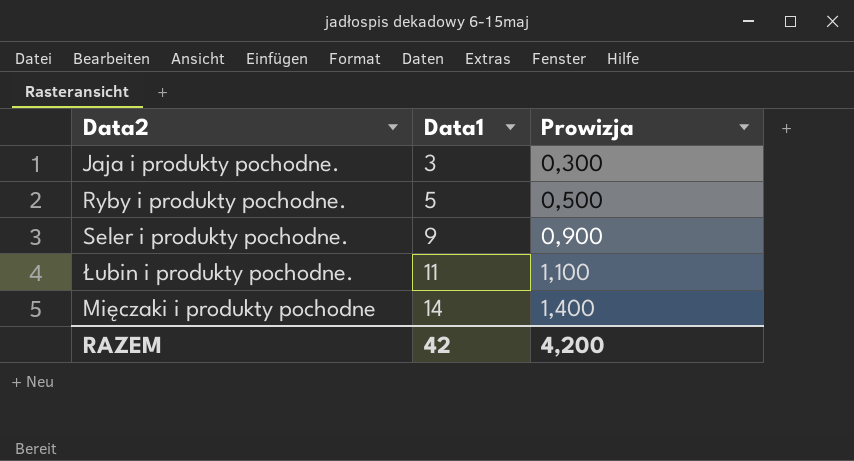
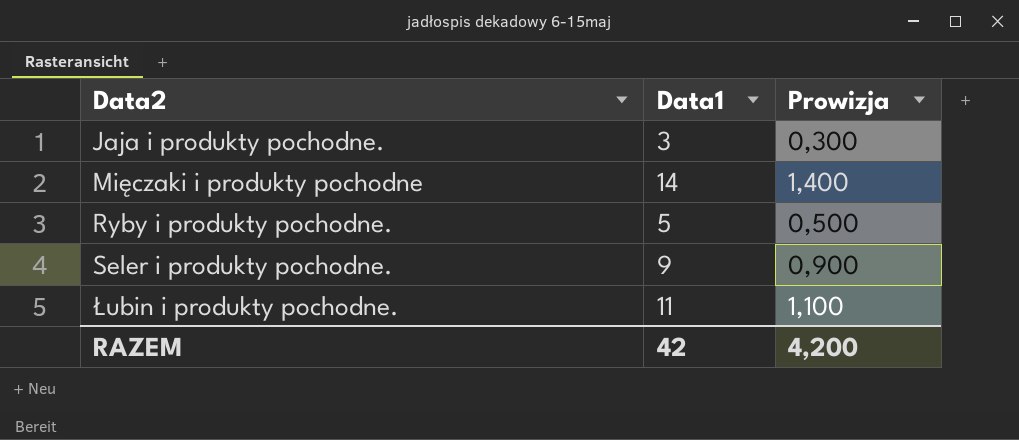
row order: Data1 ascending -> Data2 ascending

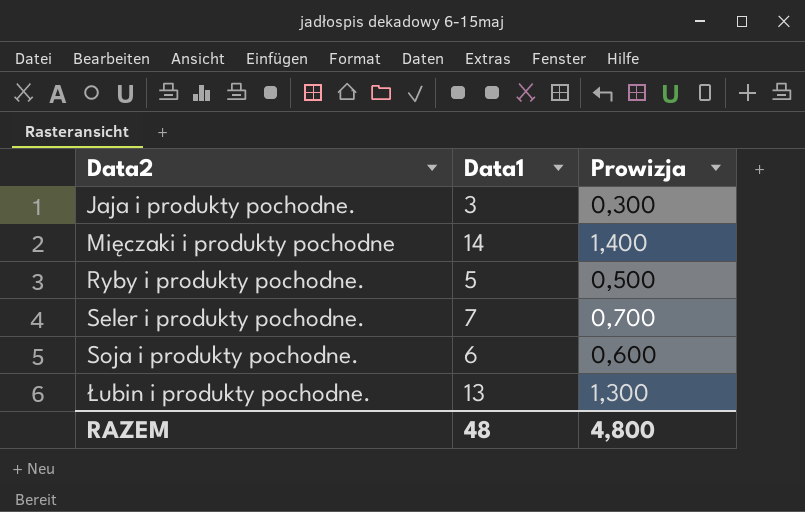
Seler i produkty pochodne. | Data1: 9 -> 7
Seler i produkty pochodne. | Prowizja: 0,900 -> 0,700
row Soja i produkty pochodne.: none -> 6 | 0,600
Łubin i produkty pochodne. | Data1: 11 -> 13
Łubin i produkty pochodne. | Prowizja: 1,100 -> 1,300
RAZEM | Data1: 42 -> 48
RAZEM | Prowizja: 4,200 -> 4,800

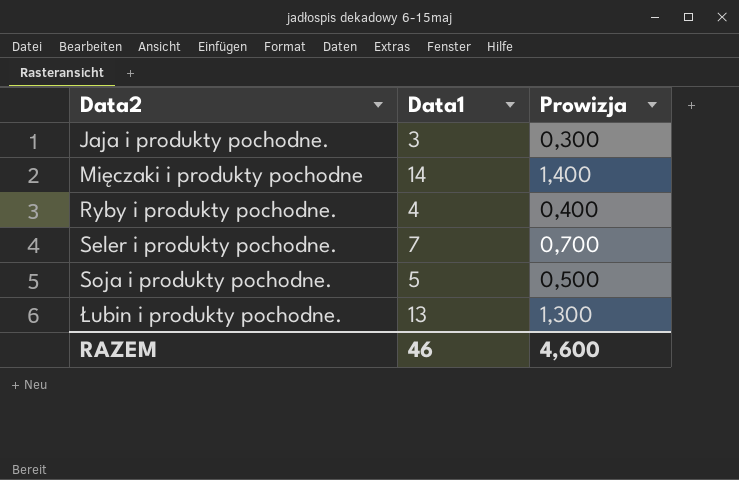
Ryby i produkty pochodne. | Data1: 5 -> 4
Ryby i produkty pochodne. | Prowizja: 0,500 -> 0,400
Soja i produkty pochodne. | Data1: 6 -> 5
Soja i produkty pochodne. | Prowizja: 0,600 -> 0,500
RAZEM | Data1: 48 -> 46
RAZEM | Prowizja: 4,800 -> 4,600

